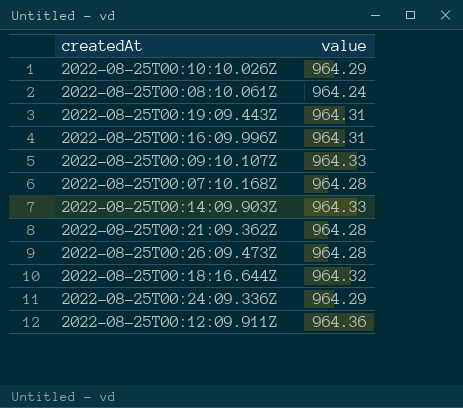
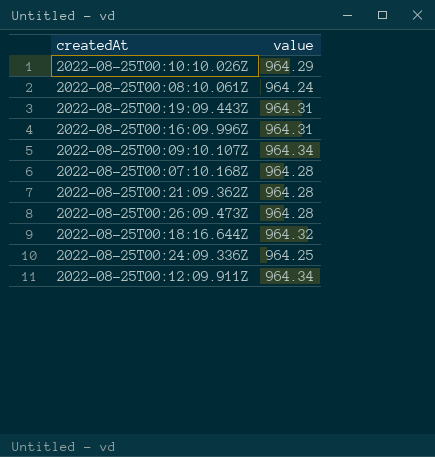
row 2022-08-25T00:14:09.903Z: 964.33 -> none
2022-08-25T00:09:10.107Z | value: 964.33 -> 964.34
2022-08-25T00:24:09.336Z | value: 964.29 -> 964.25
2022-08-25T00:12:09.911Z | value: 964.36 -> 964.34

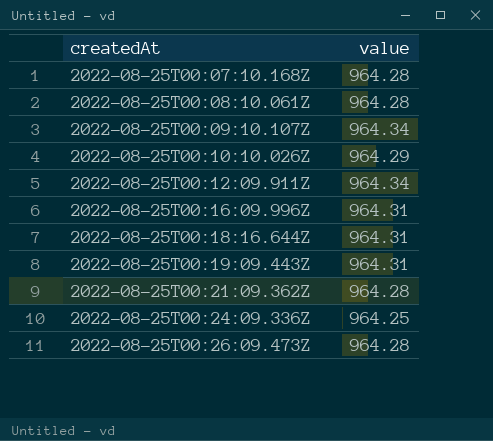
row order: none -> createdAt ascending
2022-08-25T00:08:10.061Z | value: 964.24 -> 964.28
2022-08-25T00:18:16.644Z | value: 964.32 -> 964.31

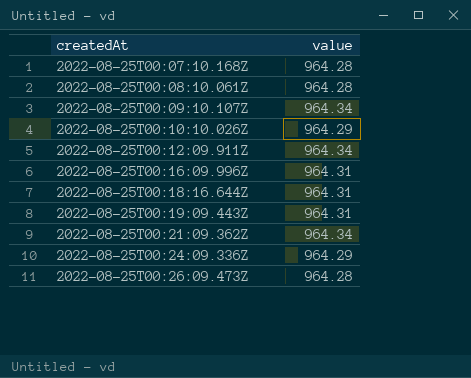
2022-08-25T00:21:09.362Z | value: 964.28 -> 964.34
2022-08-25T00:24:09.336Z | value: 964.25 -> 964.29

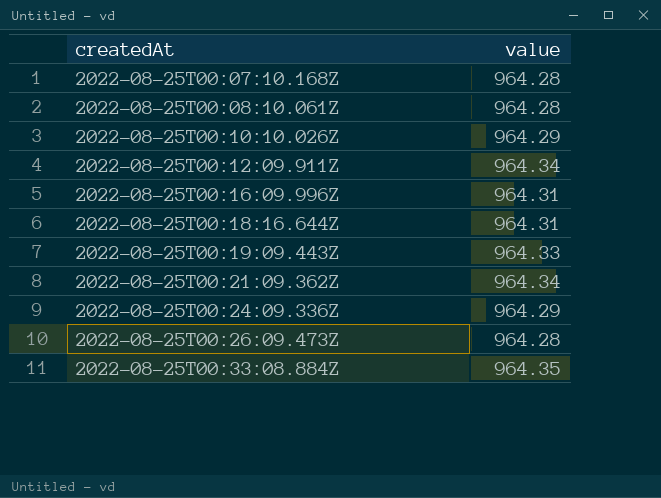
row 2022-08-25T00:09:10.107Z: 964.34 -> none
2022-08-25T00:19:09.443Z | value: 964.31 -> 964.33
row 2022-08-25T00:33:08.884Z: none -> 964.35

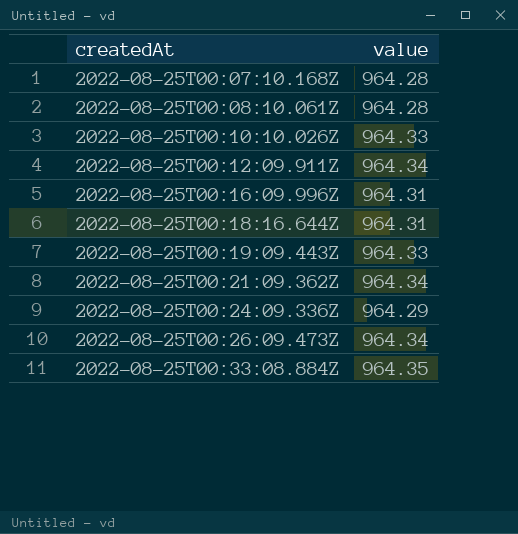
2022-08-25T00:10:10.026Z | value: 964.29 -> 964.33
2022-08-25T00:26:09.473Z | value: 964.28 -> 964.34

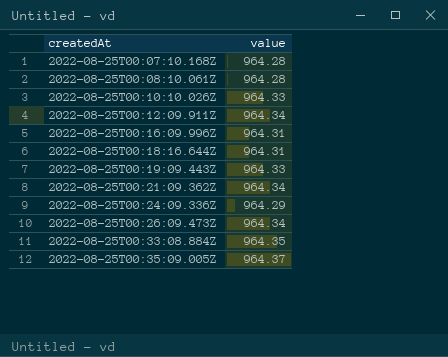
row 2022-08-25T00:35:09.005Z: none -> 964.37

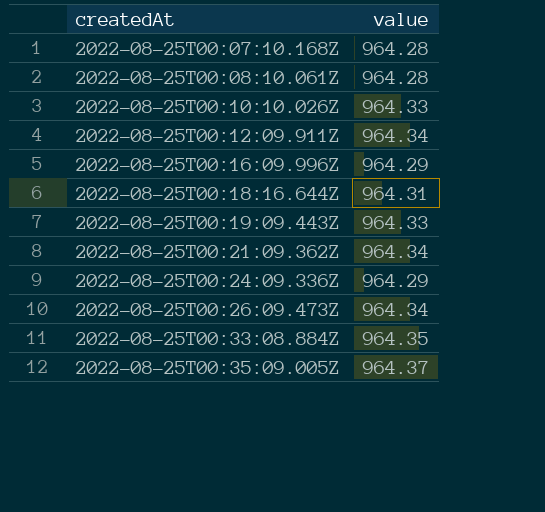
2022-08-25T00:16:09.996Z | value: 964.31 -> 964.29

